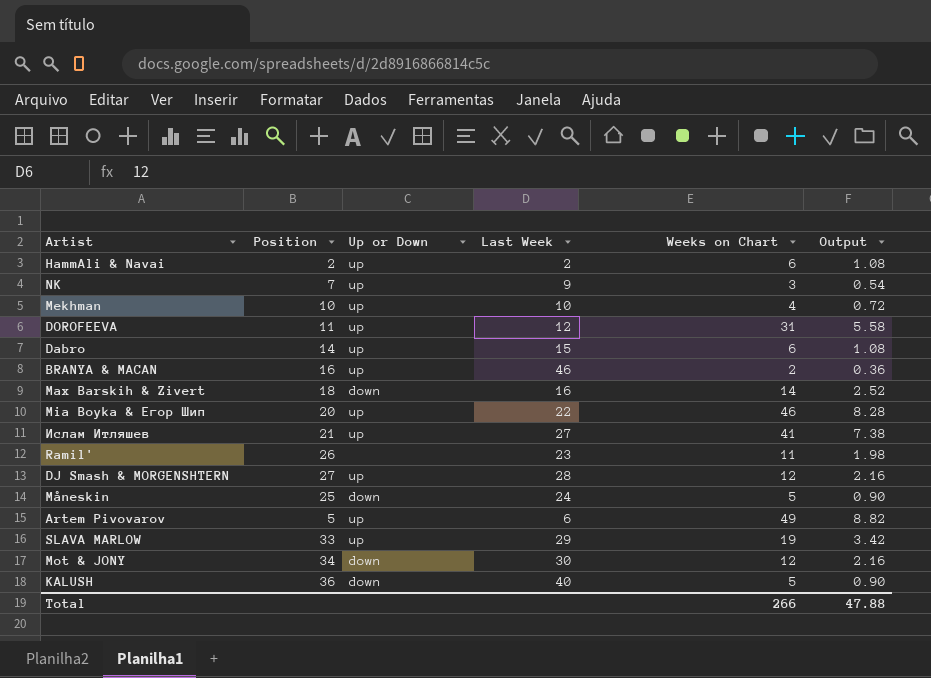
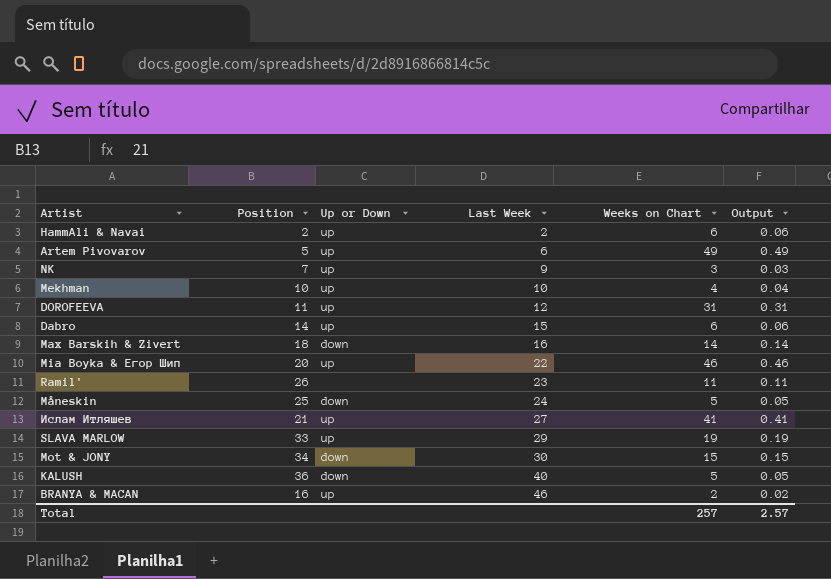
row order: none -> Last Week ascending
column Output | formula: [Weeks on Chart] * 0.18 -> [Weeks on Chart] * 0.01
row DJ Smash & MORGENSHTERN: 27 | up | 28 | 12 | 2.16 -> none
Mot & JONY | Weeks on Chart: 12 -> 15
Total | Weeks on Chart: 266 -> 257
Total | Output: 47.88 -> 2.57

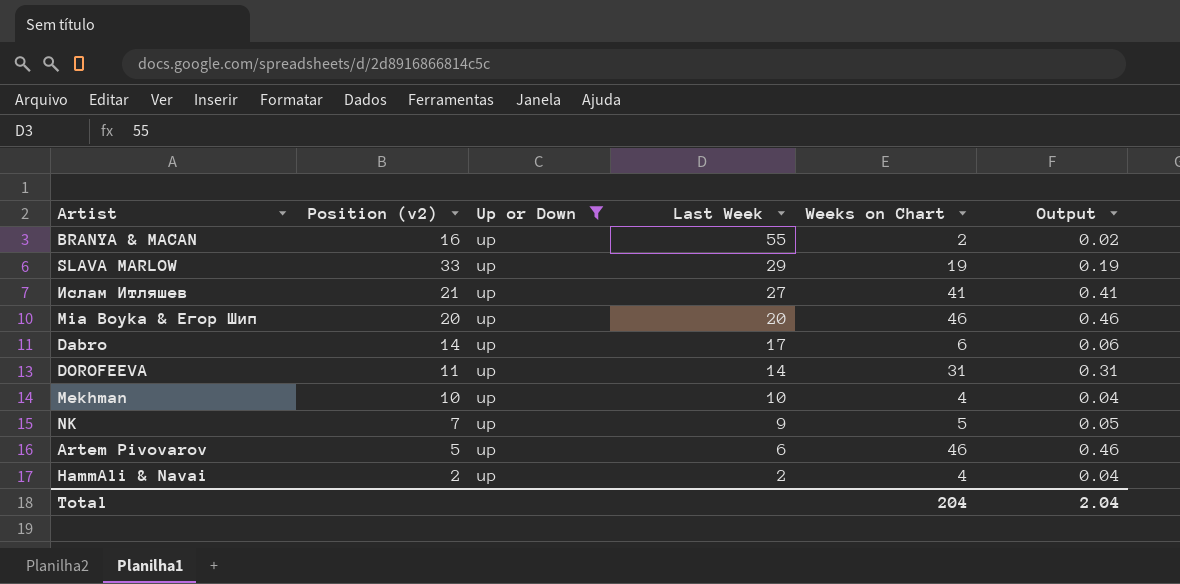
filter: none -> Up or Down = up
row order: Last Week ascending -> Last Week descending
column name: Position -> Position (v2)
BRANYA & MACAN | Last Week: 46 -> 55
Mia Boyka & Егор Шип | Last Week: 22 -> 20
Dabro | Last Week: 15 -> 17
DOROFEEVA | Last Week: 12 -> 14
NK | Weeks on Chart: 3 -> 5
NK | Output: 0.03 -> 0.05
Artem Pivovarov | Weeks on Chart: 49 -> 46
Artem Pivovarov | Output: 0.49 -> 0.46
HammAli & Navai | Weeks on Chart: 6 -> 4
HammAli & Navai | Output: 0.06 -> 0.04
Total | Weeks on Chart: 257 -> 204
Total | Output: 2.57 -> 2.04

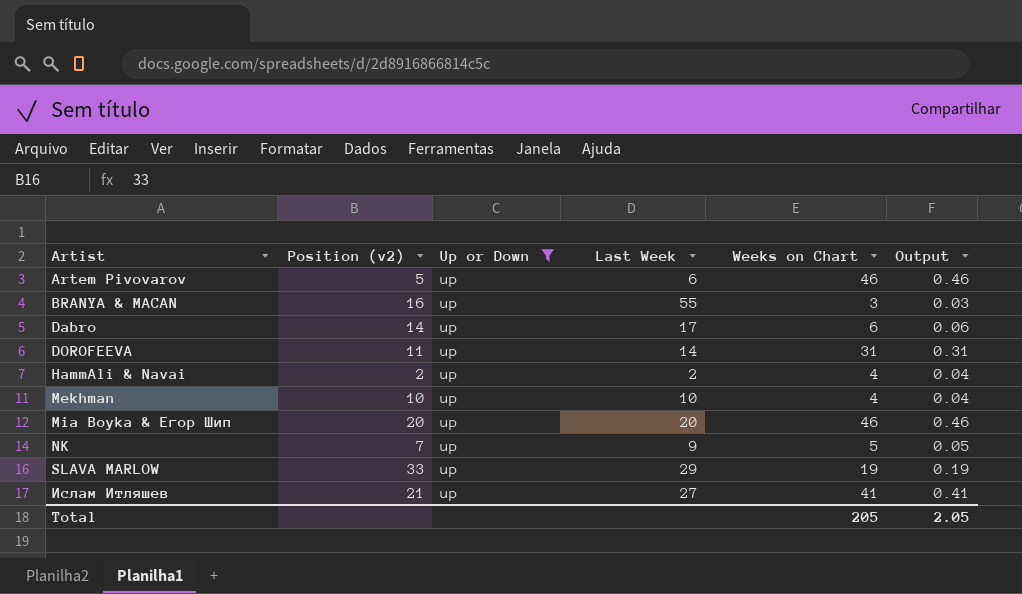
row order: Last Week descending -> Artist ascending
BRANYA & MACAN | Weeks on Chart: 2 -> 3
BRANYA & MACAN | Output: 0.02 -> 0.03
Total | Weeks on Chart: 204 -> 205
Total | Output: 2.04 -> 2.05

